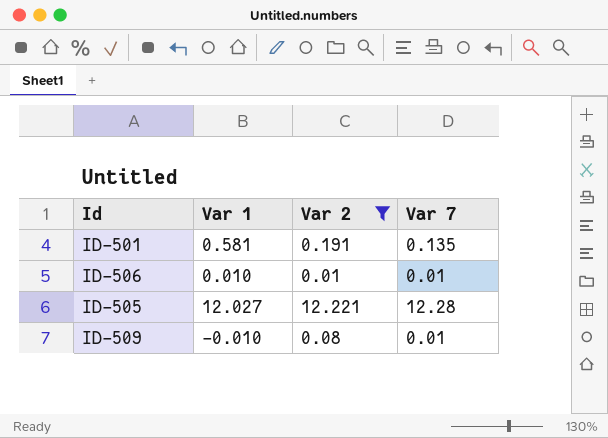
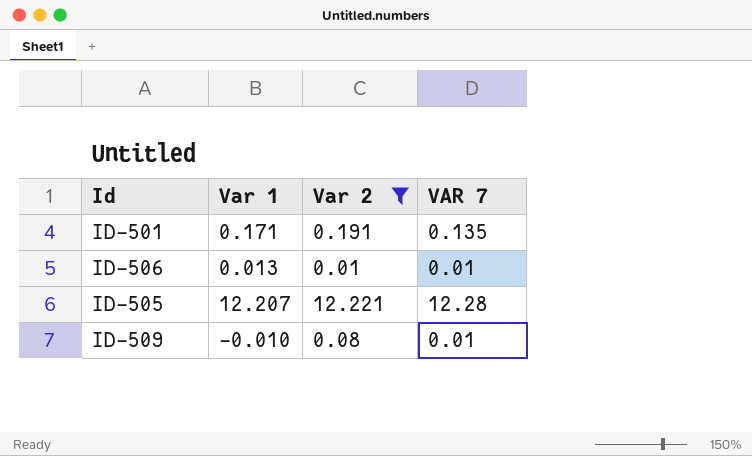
column name: Var 7 -> VAR 7
ID-501 | Var 1: 0.581 -> 0.171
ID-506 | Var 1: 0.010 -> 0.013
ID-505 | Var 1: 12.027 -> 12.207

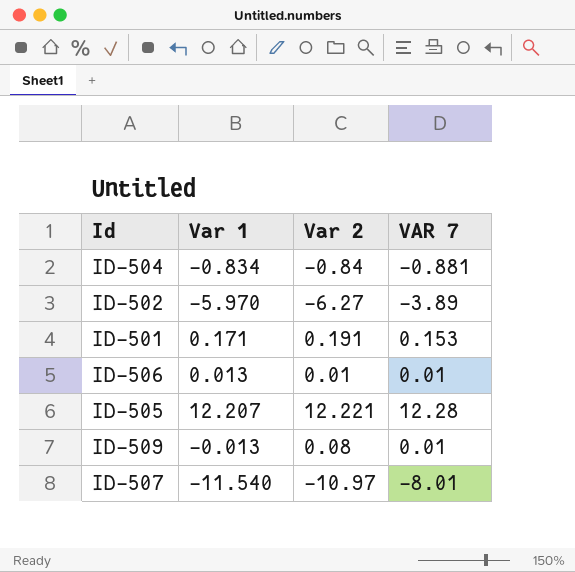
filter: Var 2 >= 0.01 -> none
ID-501 | VAR 7: 0.135 -> 0.153
ID-509 | Var 1: -0.010 -> -0.013

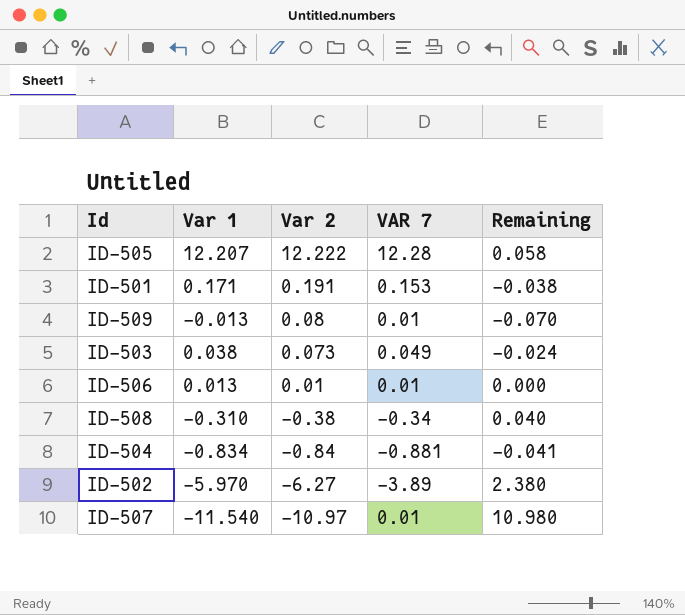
row order: none -> Var 2 descending
column Remaining | formula: none -> [VAR 7] - [Var 2]
ID-505 | Var 2: 12.221 -> 12.222
row ID-503: none -> 0.038 | 0.073 | 0.049 | -0.024
row ID-508: none -> -0.310 | -0.38 | -0.34 | 0.040
ID-507 | VAR 7: -8.01 -> 0.01

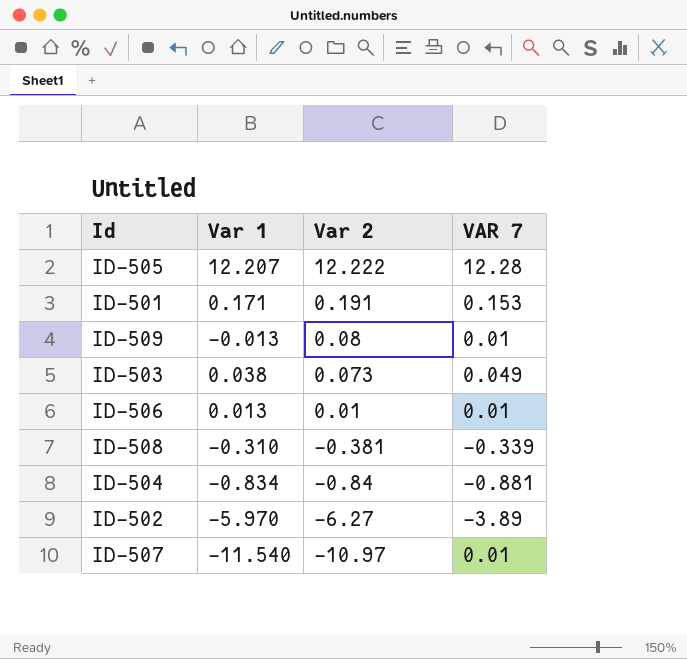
column Remaining | formula: [VAR 7] - [Var 2] -> none
ID-508 | Var 2: -0.38 -> -0.381
ID-508 | VAR 7: -0.34 -> -0.339

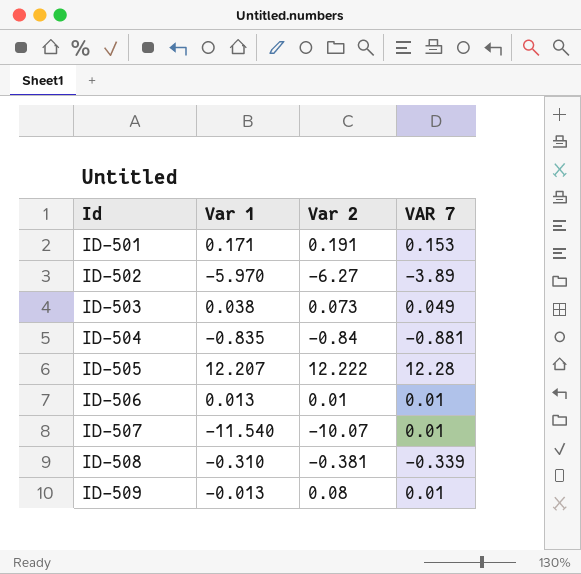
row order: Var 2 descending -> Id ascending
ID-504 | Var 1: -0.834 -> -0.835
ID-507 | Var 2: -10.97 -> -10.07

